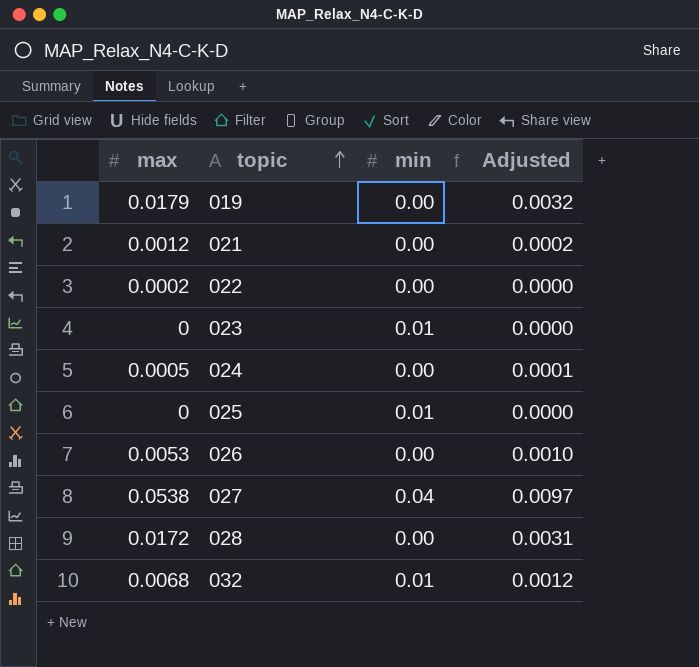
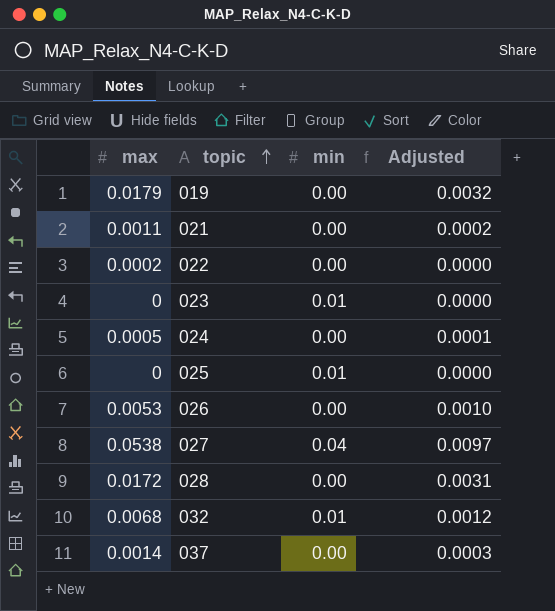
021 | max: 0.0012 -> 0.0011
row 037: none -> 0.0014 | 0.00 | 0.0003

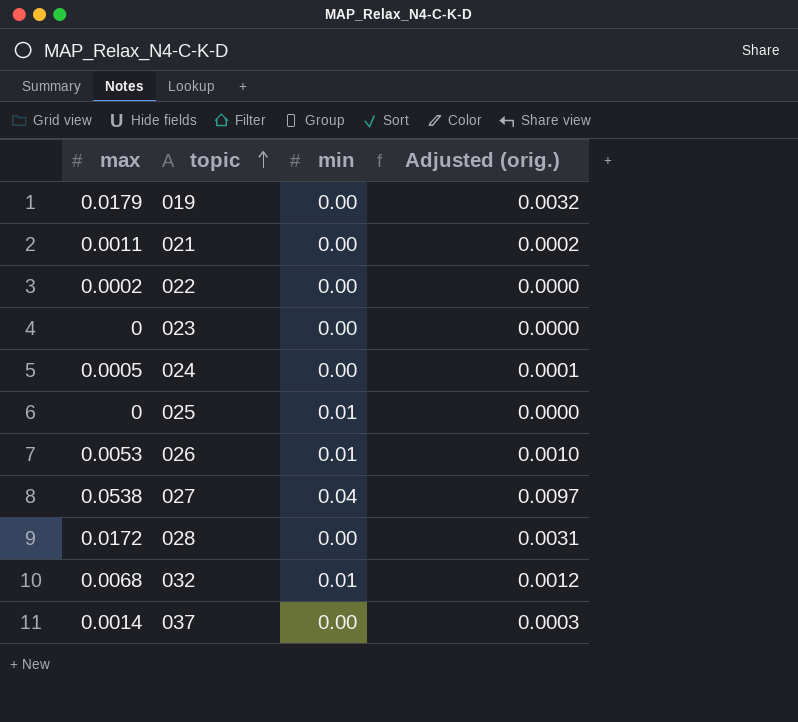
column name: Adjusted -> Adjusted (orig.)
023 | min: 0.01 -> 0.00
026 | min: 0.00 -> 0.01

